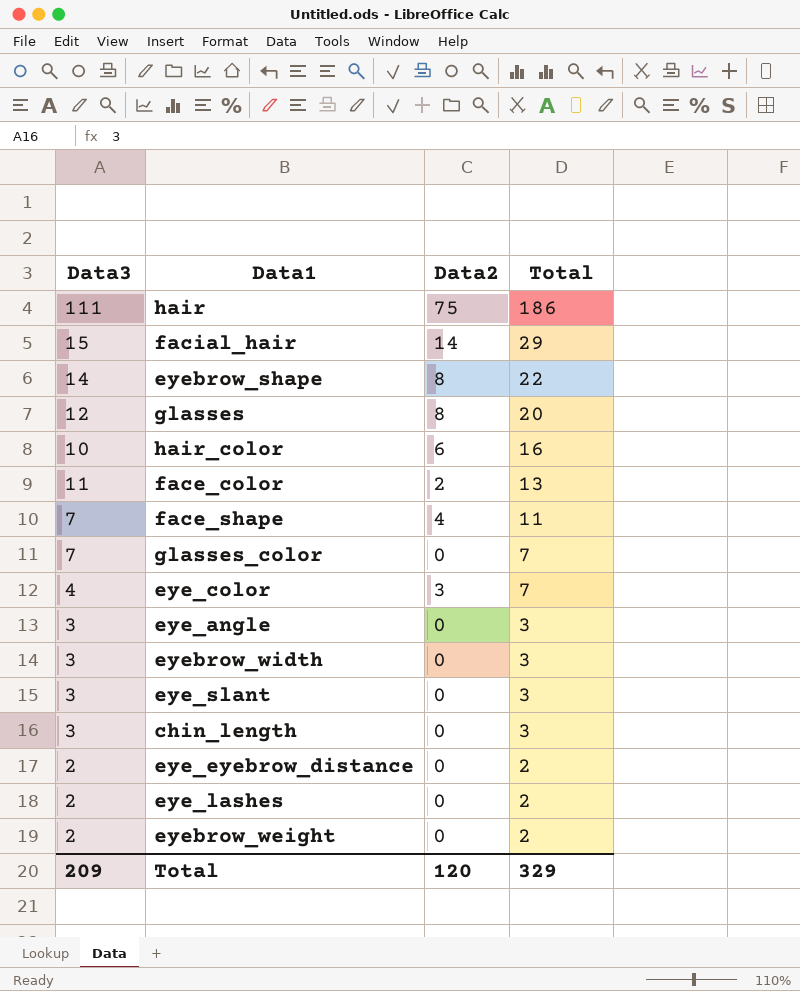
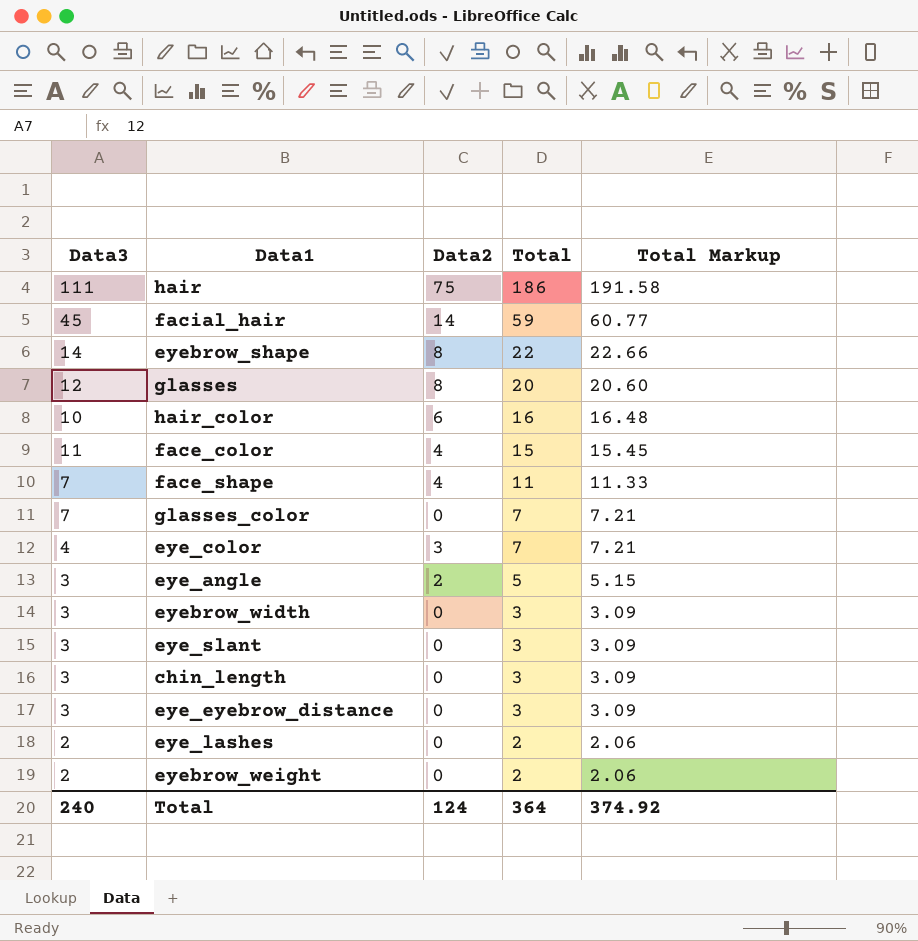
column Total Markup | formula: none -> [Total] * 1.03
facial_hair | Data3: 15 -> 45
facial_hair | Total: 29 -> 59
face_color | Data2: 2 -> 4
face_color | Total: 13 -> 15
eye_angle | Data2: 0 -> 2
eye_angle | Total: 3 -> 5
eye_eyebrow_distance | Data3: 2 -> 3
eye_eyebrow_distance | Total: 2 -> 3
Total | Data3: 209 -> 240
Total | Data2: 120 -> 124
Total | Total: 329 -> 364

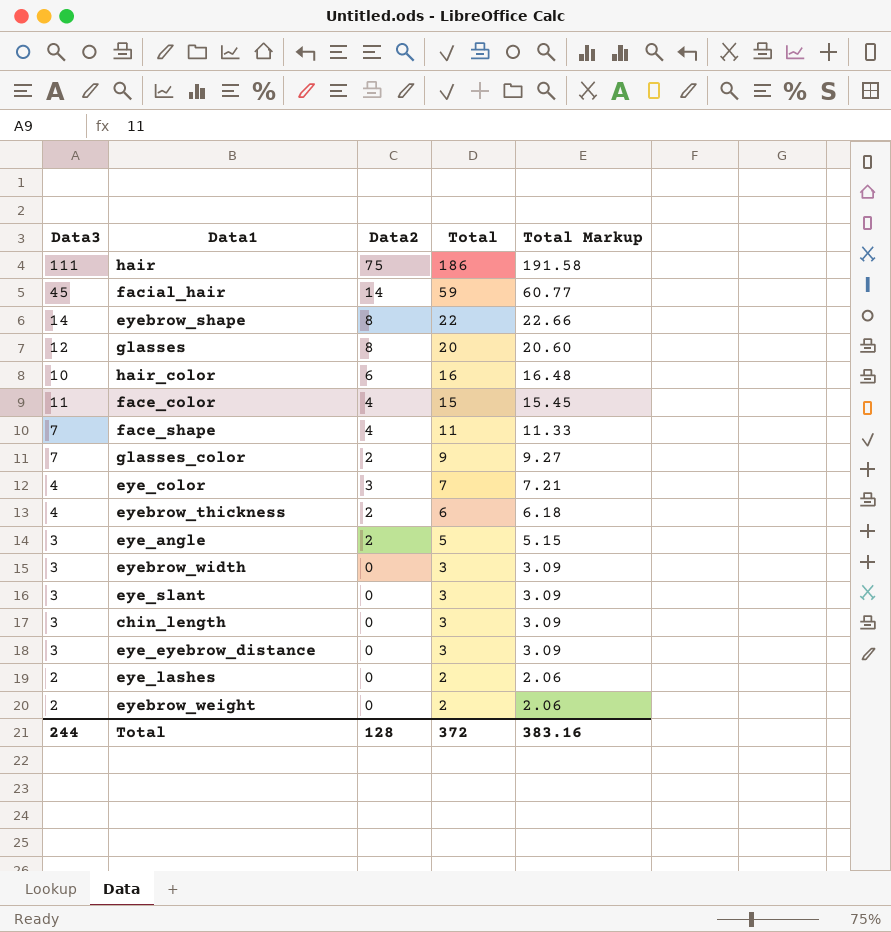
glasses_color | Data2: 0 -> 2
glasses_color | Total: 7 -> 9
glasses_color | Total Markup: 7.21 -> 9.27
row eyebrow_thickness: none -> 4 | 2 | 6 | 6.18
Total | Data3: 240 -> 244
Total | Data2: 124 -> 128
Total | Total: 364 -> 372
Total | Total Markup: 374.92 -> 383.16

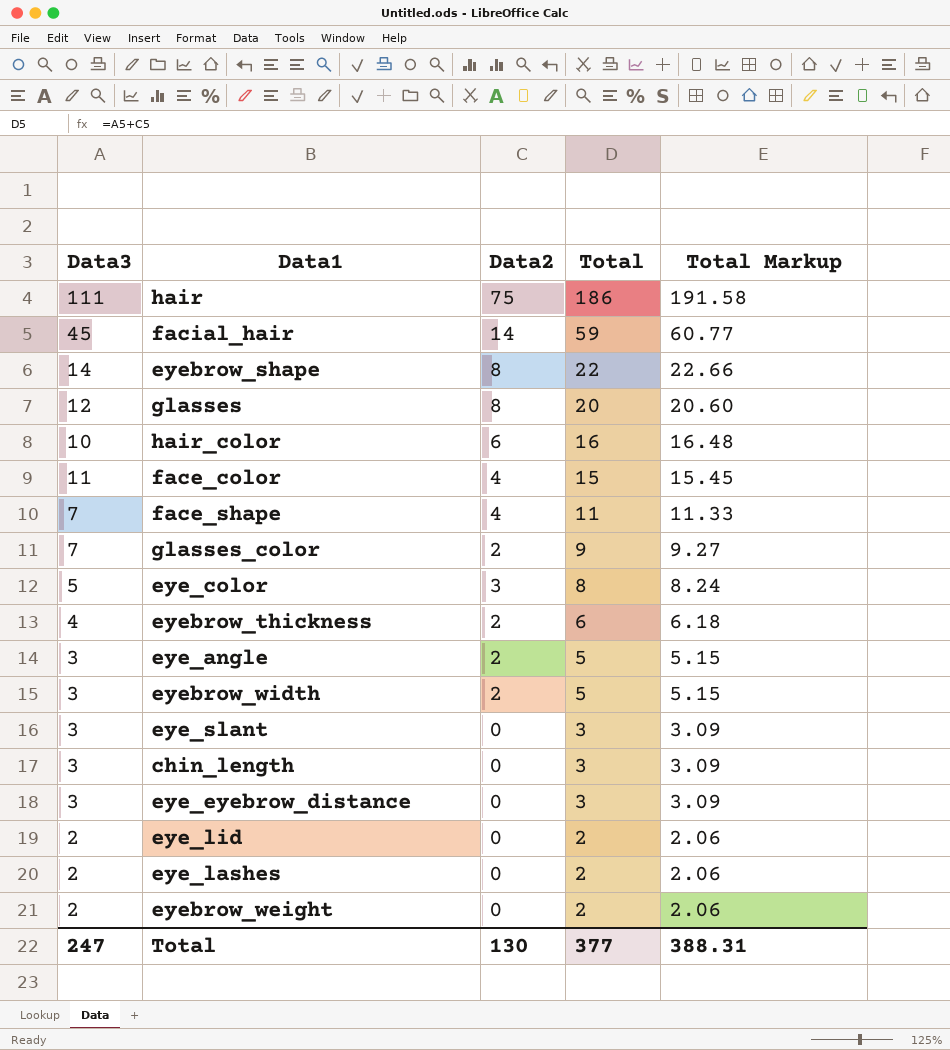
eye_color | Data3: 4 -> 5
eye_color | Total: 7 -> 8
eye_color | Total Markup: 7.21 -> 8.24
eyebrow_width | Data2: 0 -> 2
eyebrow_width | Total: 3 -> 5
eyebrow_width | Total Markup: 3.09 -> 5.15
row eye_lid: none -> 2 | 0 | 2 | 2.06
Total | Data3: 244 -> 247
Total | Data2: 128 -> 130
Total | Total: 372 -> 377
Total | Total Markup: 383.16 -> 388.31

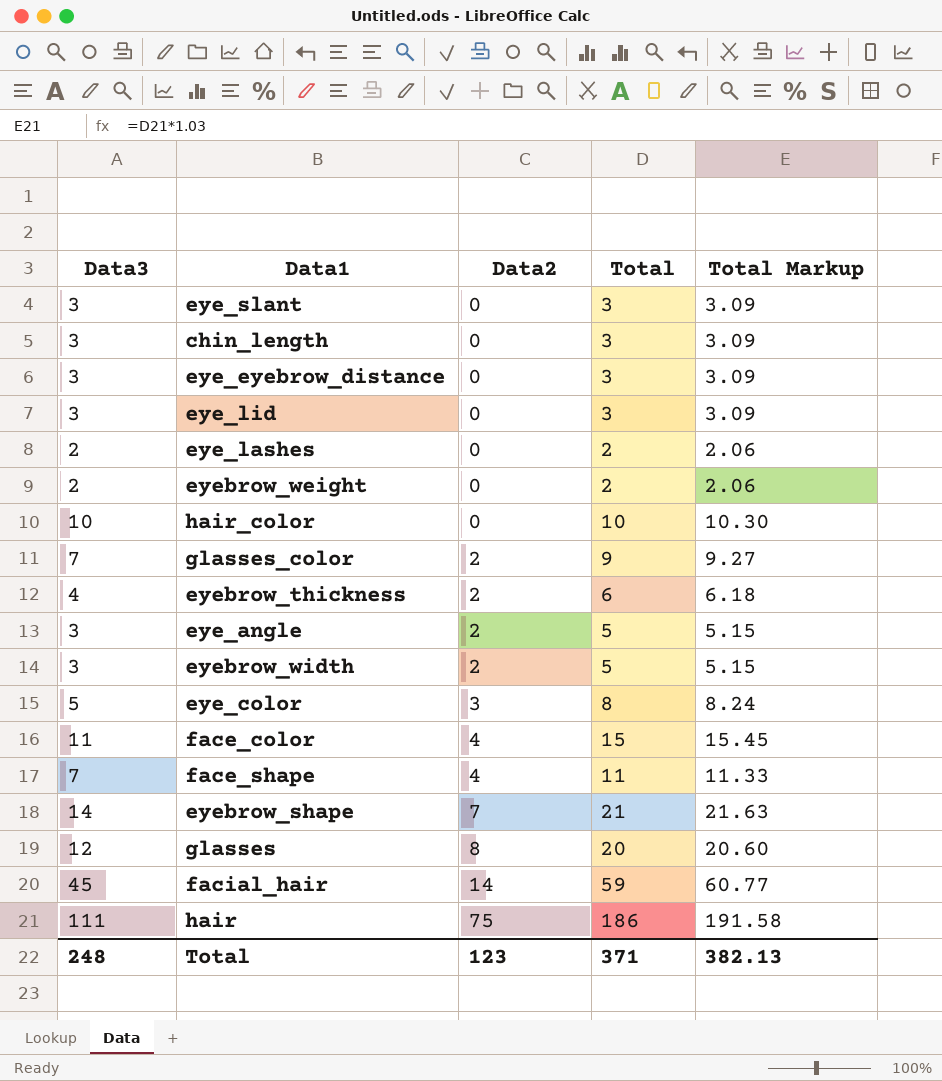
row order: Total descending -> Data2 ascending
eye_lid | Data3: 2 -> 3
eye_lid | Total: 2 -> 3
eye_lid | Total Markup: 2.06 -> 3.09
hair_color | Data2: 6 -> 0
hair_color | Total: 16 -> 10
hair_color | Total Markup: 16.48 -> 10.30
eyebrow_shape | Data2: 8 -> 7
eyebrow_shape | Total: 22 -> 21
eyebrow_shape | Total Markup: 22.66 -> 21.63
Total | Data3: 247 -> 248
Total | Data2: 130 -> 123
Total | Total: 377 -> 371
Total | Total Markup: 388.31 -> 382.13

